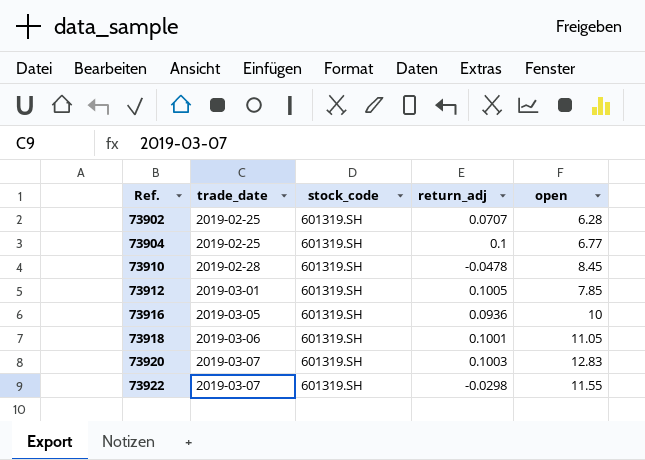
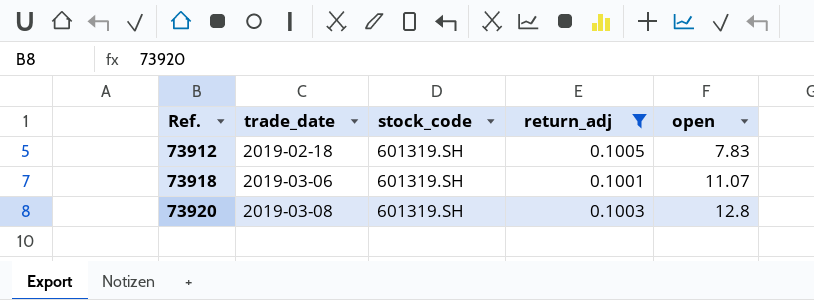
filter: none -> return_adj >= 0.1001
73912 | trade_date: 2019-03-01 -> 2019-02-18
73912 | open: 7.85 -> 7.83
73918 | open: 11.05 -> 11.07
73920 | trade_date: 2019-03-07 -> 2019-03-08
73920 | open: 12.83 -> 12.8

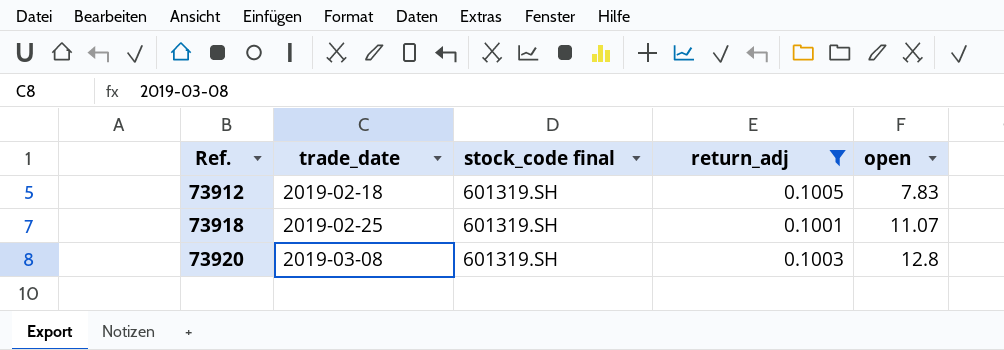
column name: stock_code -> stock_code final
73918 | trade_date: 2019-03-06 -> 2019-02-25

